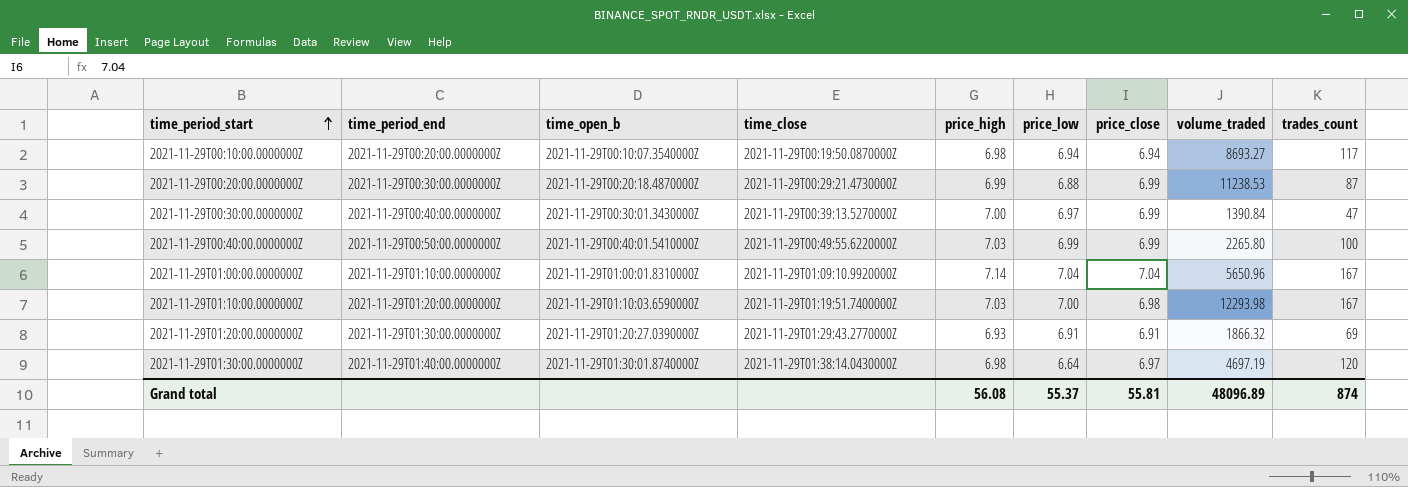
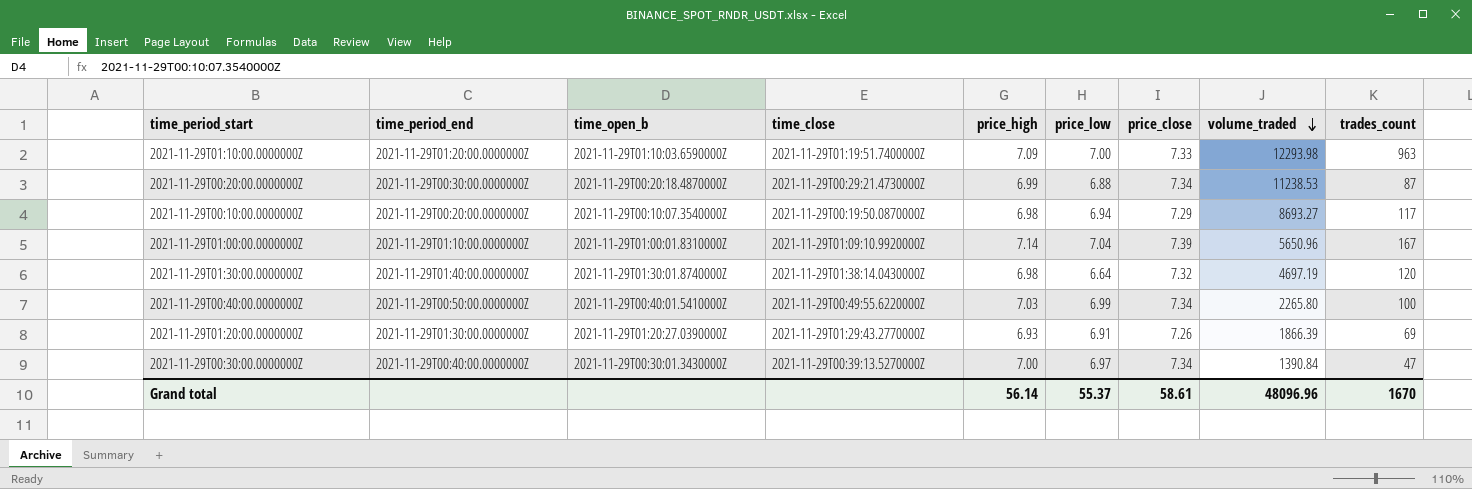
row order: time_period_start ascending -> volume_traded descending
2021-11-29T01:10:00.0000000Z | price_high: 7.03 -> 7.09
2021-11-29T01:10:00.0000000Z | price_close: 6.98 -> 7.33
2021-11-29T01:10:00.0000000Z | trades_count: 167 -> 963
2021-11-29T00:20:00.0000000Z | price_close: 6.99 -> 7.34
2021-11-29T00:10:00.0000000Z | price_close: 6.94 -> 7.29
2021-11-29T01:00:00.0000000Z | price_close: 7.04 -> 7.39
2021-11-29T01:30:00.0000000Z | price_close: 6.97 -> 7.32
2021-11-29T00:40:00.0000000Z | price_close: 6.99 -> 7.34
2021-11-29T01:20:00.0000000Z | price_close: 6.91 -> 7.26
2021-11-29T01:20:00.0000000Z | volume_traded: 1866.32 -> 1866.39
2021-11-29T00:30:00.0000000Z | price_close: 6.99 -> 7.34
Grand total | price_high: 56.08 -> 56.14
Grand total | price_close: 55.81 -> 58.61
Grand total | volume_traded: 48096.89 -> 48096.96
Grand total | trades_count: 874 -> 1670

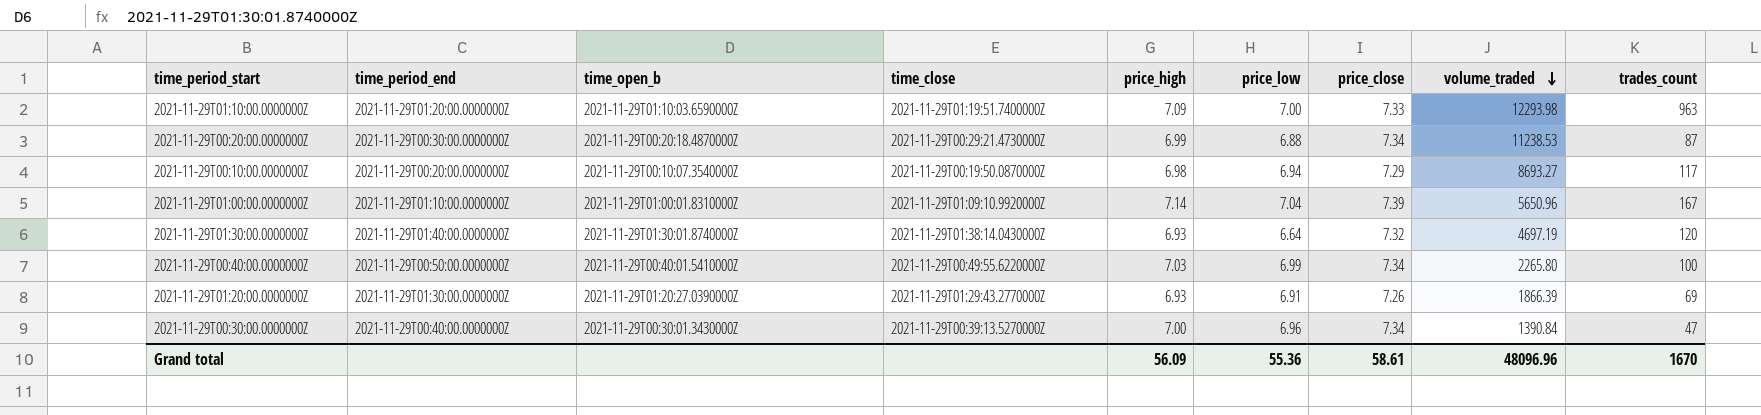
2021-11-29T01:30:00.0000000Z | price_high: 6.98 -> 6.93
2021-11-29T00:30:00.0000000Z | price_low: 6.97 -> 6.96
Grand total | price_high: 56.14 -> 56.09
Grand total | price_low: 55.37 -> 55.36

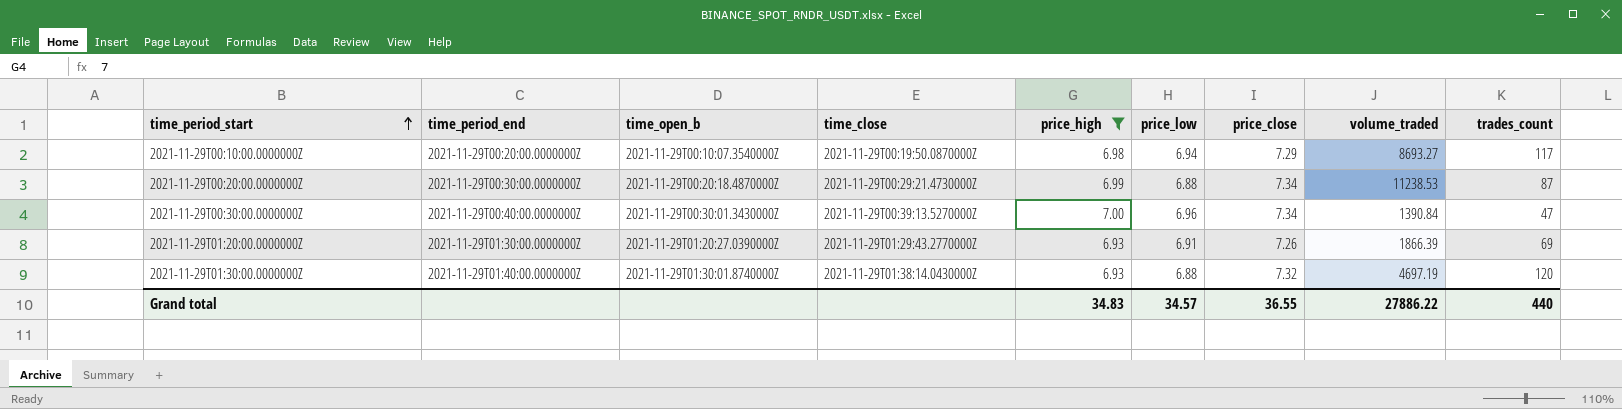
filter: none -> price_high <= 7.00
row order: volume_traded descending -> time_period_start ascending
2021-11-29T01:30:00.0000000Z | price_low: 6.64 -> 6.88
Grand total | price_high: 56.09 -> 34.83
Grand total | price_low: 55.36 -> 34.57
Grand total | price_close: 58.61 -> 36.55
Grand total | volume_traded: 48096.96 -> 27886.22
Grand total | trades_count: 1670 -> 440

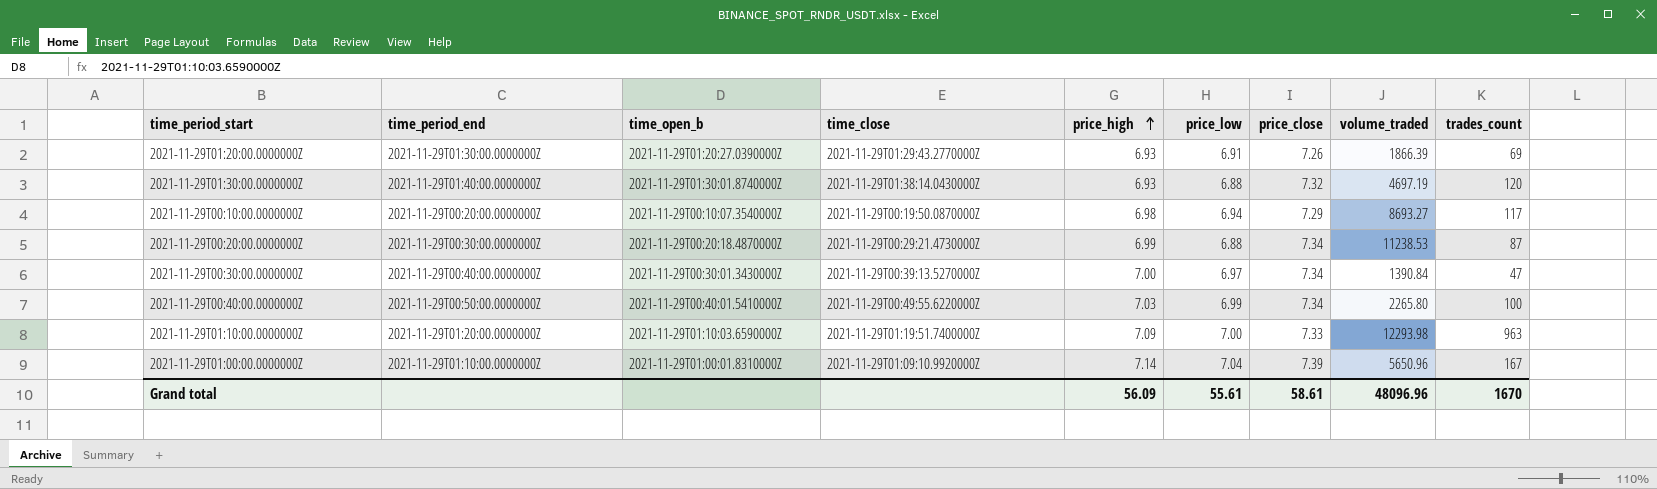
filter: price_high <= 7.00 -> none
row order: time_period_start ascending -> price_high ascending
2021-11-29T00:30:00.0000000Z | price_low: 6.96 -> 6.97
Grand total | price_high: 34.83 -> 56.09
Grand total | price_low: 34.57 -> 55.61
Grand total | price_close: 36.55 -> 58.61
Grand total | volume_traded: 27886.22 -> 48096.96
Grand total | trades_count: 440 -> 1670

